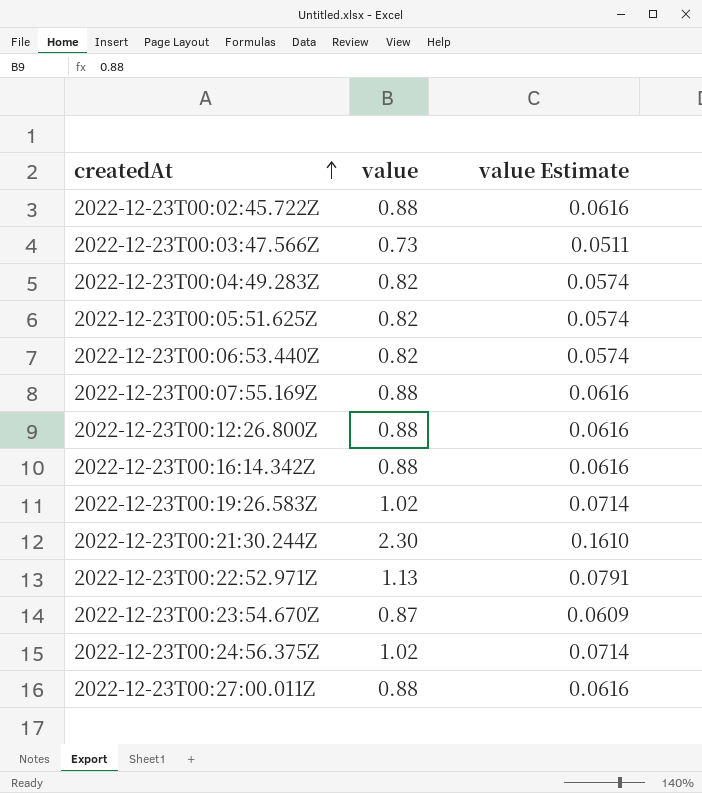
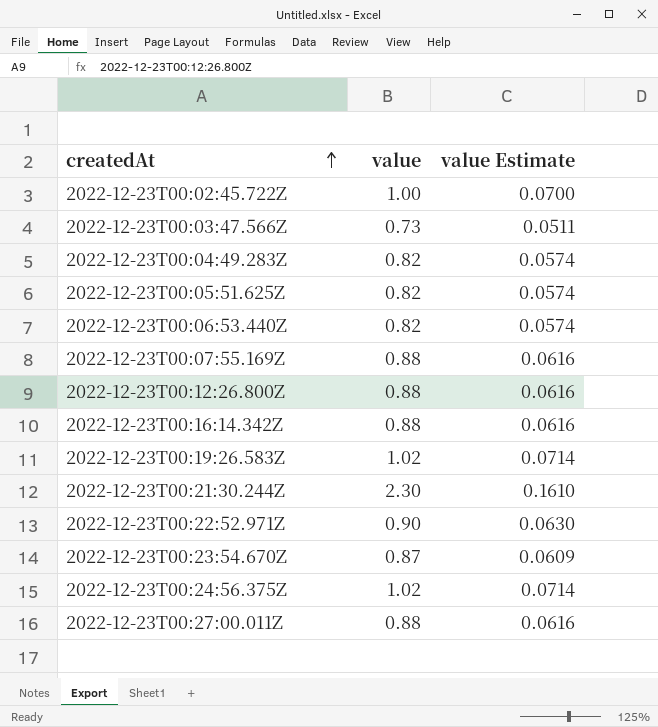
2022-12-23T00:02:45.722Z | value: 0.88 -> 1.00
2022-12-23T00:02:45.722Z | value Estimate: 0.0616 -> 0.0700
2022-12-23T00:22:52.971Z | value: 1.13 -> 0.90
2022-12-23T00:22:52.971Z | value Estimate: 0.0791 -> 0.0630

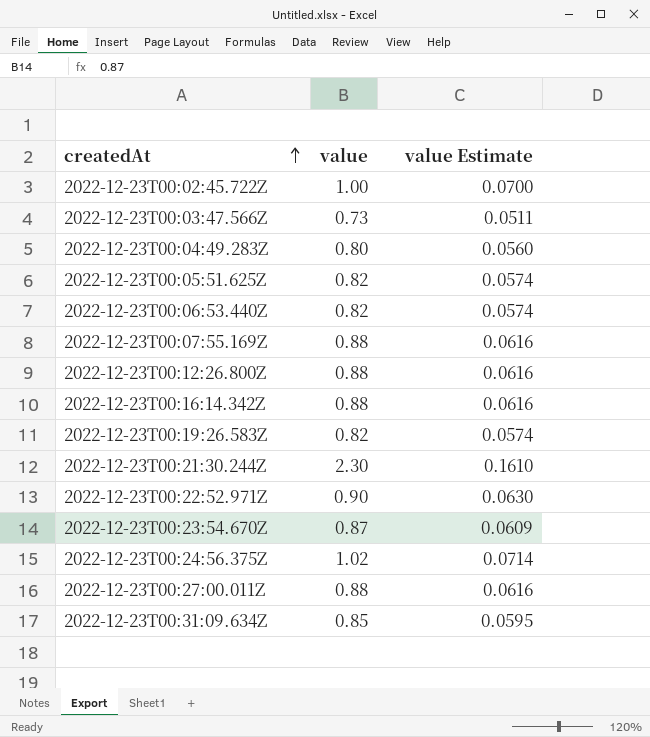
2022-12-23T00:04:49.283Z | value: 0.82 -> 0.80
2022-12-23T00:04:49.283Z | value Estimate: 0.0574 -> 0.0560
2022-12-23T00:19:26.583Z | value: 1.02 -> 0.82
2022-12-23T00:19:26.583Z | value Estimate: 0.0714 -> 0.0574
row 2022-12-23T00:31:09.634Z: none -> 0.85 | 0.0595

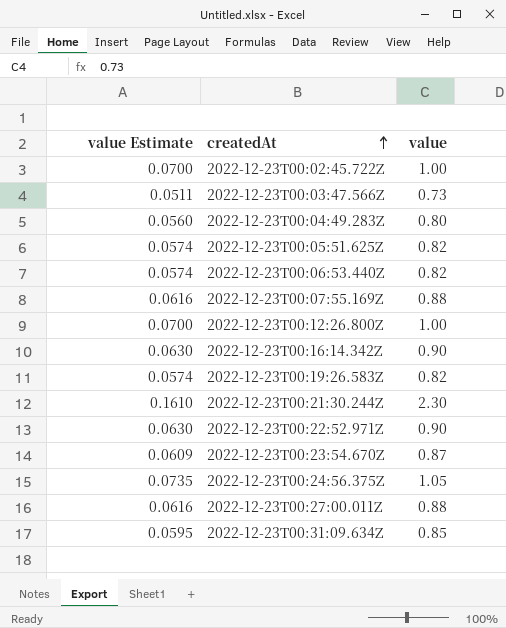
column value Estimate | position: 3 -> 1
2022-12-23T00:12:26.800Z | value Estimate: 0.0616 -> 0.0700
2022-12-23T00:12:26.800Z | value: 0.88 -> 1.00
2022-12-23T00:16:14.342Z | value Estimate: 0.0616 -> 0.0630
2022-12-23T00:16:14.342Z | value: 0.88 -> 0.90
2022-12-23T00:24:56.375Z | value Estimate: 0.0714 -> 0.0735
2022-12-23T00:24:56.375Z | value: 1.02 -> 1.05

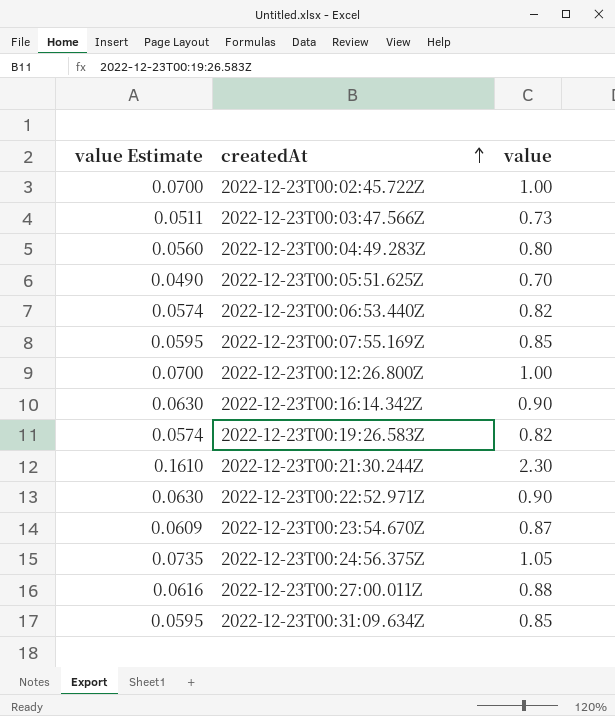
2022-12-23T00:05:51.625Z | value Estimate: 0.0574 -> 0.0490
2022-12-23T00:05:51.625Z | value: 0.82 -> 0.70
2022-12-23T00:07:55.169Z | value Estimate: 0.0616 -> 0.0595
2022-12-23T00:07:55.169Z | value: 0.88 -> 0.85

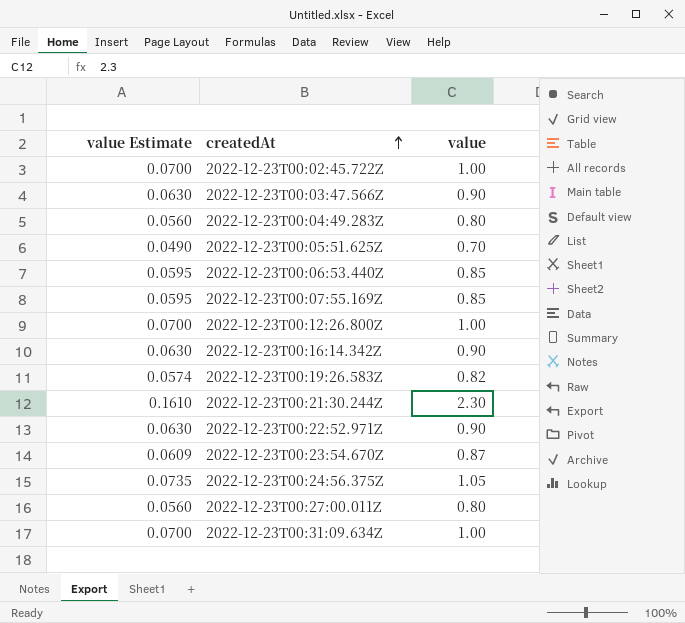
2022-12-23T00:03:47.566Z | value Estimate: 0.0511 -> 0.0630
2022-12-23T00:03:47.566Z | value: 0.73 -> 0.90
2022-12-23T00:06:53.440Z | value Estimate: 0.0574 -> 0.0595
2022-12-23T00:06:53.440Z | value: 0.82 -> 0.85
2022-12-23T00:27:00.011Z | value Estimate: 0.0616 -> 0.0560
2022-12-23T00:27:00.011Z | value: 0.88 -> 0.80
2022-12-23T00:31:09.634Z | value Estimate: 0.0595 -> 0.0700
2022-12-23T00:31:09.634Z | value: 0.85 -> 1.00

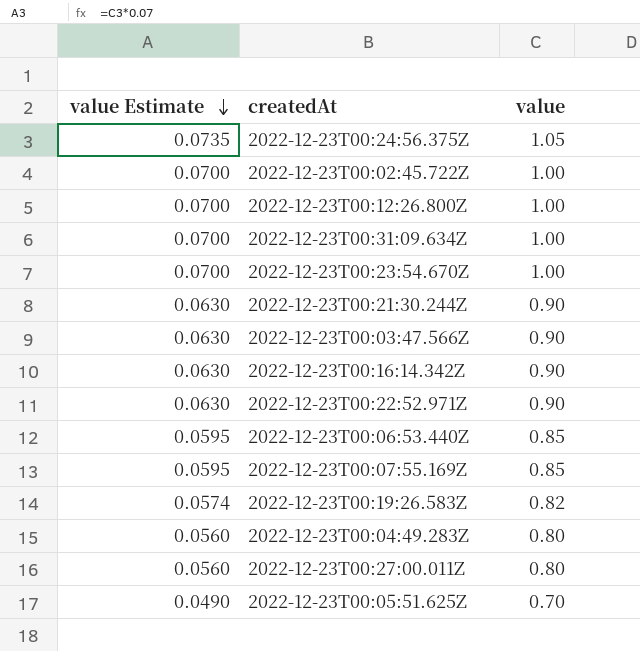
row order: createdAt ascending -> value Estimate descending
2022-12-23T00:23:54.670Z | value Estimate: 0.0609 -> 0.0700
2022-12-23T00:23:54.670Z | value: 0.87 -> 1.00
2022-12-23T00:21:30.244Z | value Estimate: 0.1610 -> 0.0630
2022-12-23T00:21:30.244Z | value: 2.30 -> 0.90

